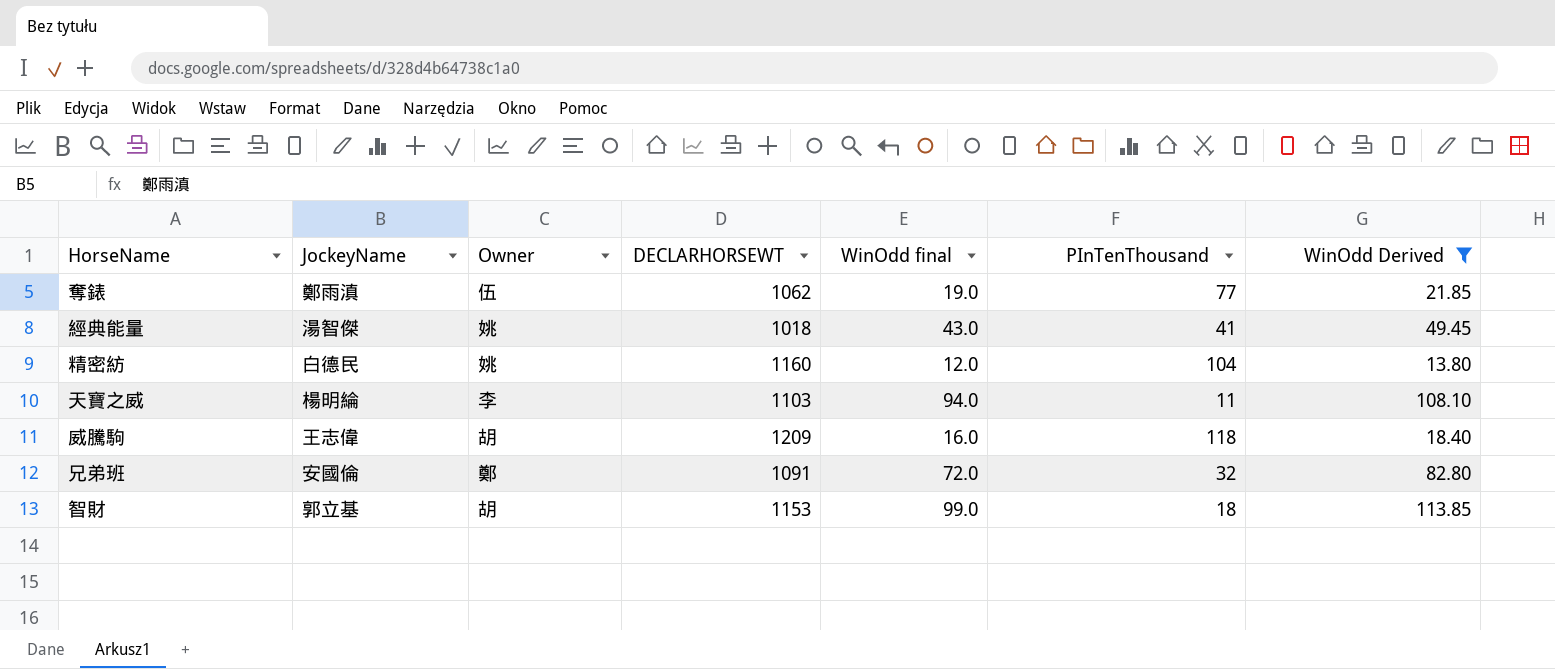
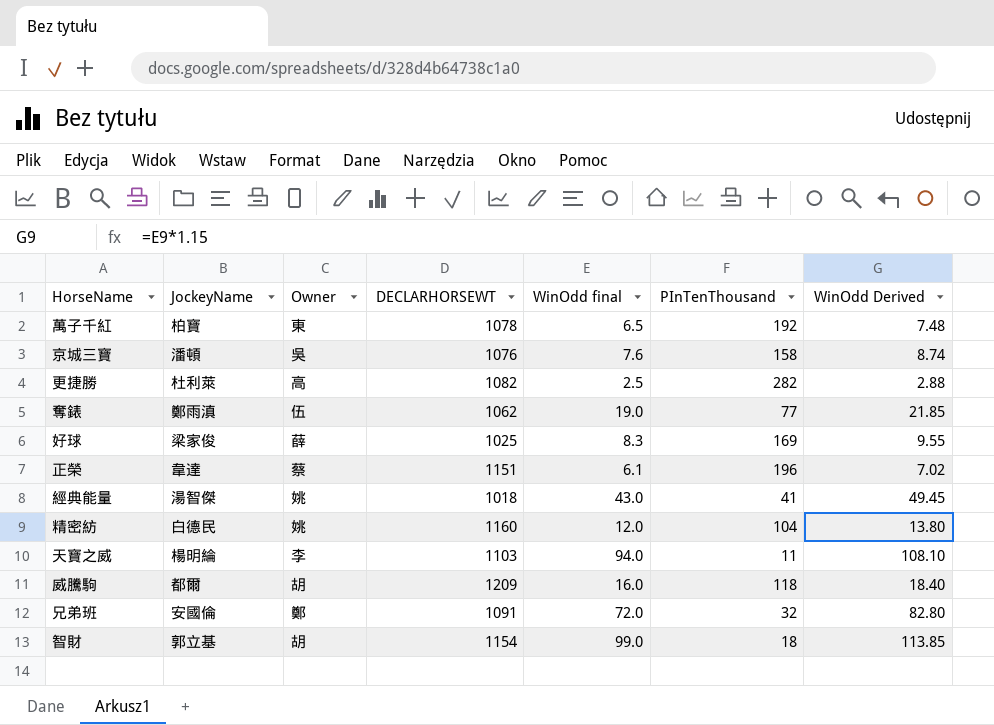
filter: WinOdd Derived >= 13.80 -> none
威騰駒 | JockeyName: 王志偉 -> 都爾
智財 | DECLARHORSEWT: 1153 -> 1154

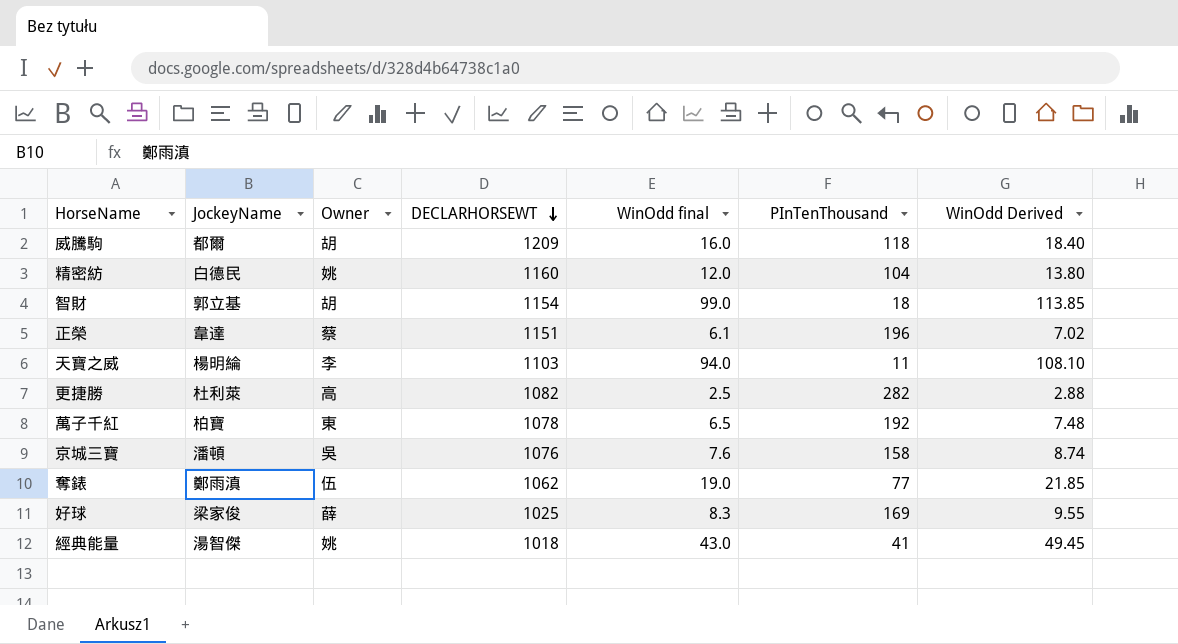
row order: none -> DECLARHORSEWT descending
row 兄弟班: 安國倫 | 鄭 | 1091 | 72.0 | 32 | 82.80 -> none

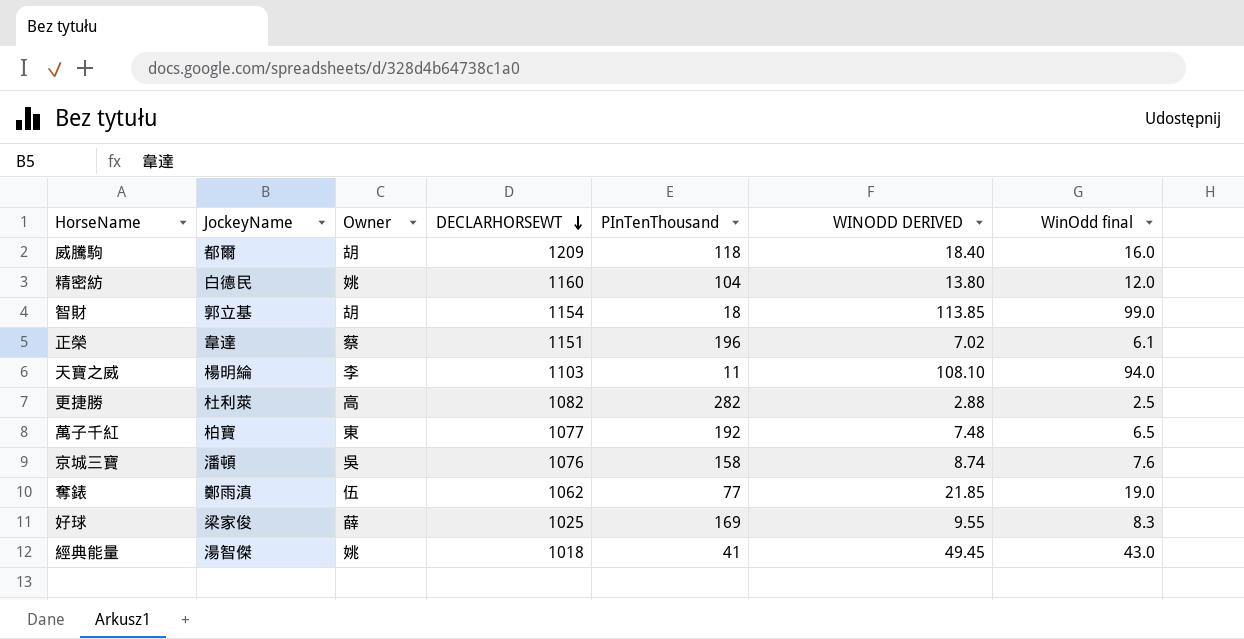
column name: WinOdd Derived -> WINODD DERIVED
column WinOdd final | position: 5 -> 7
萬子千紅 | DECLARHORSEWT: 1078 -> 1077

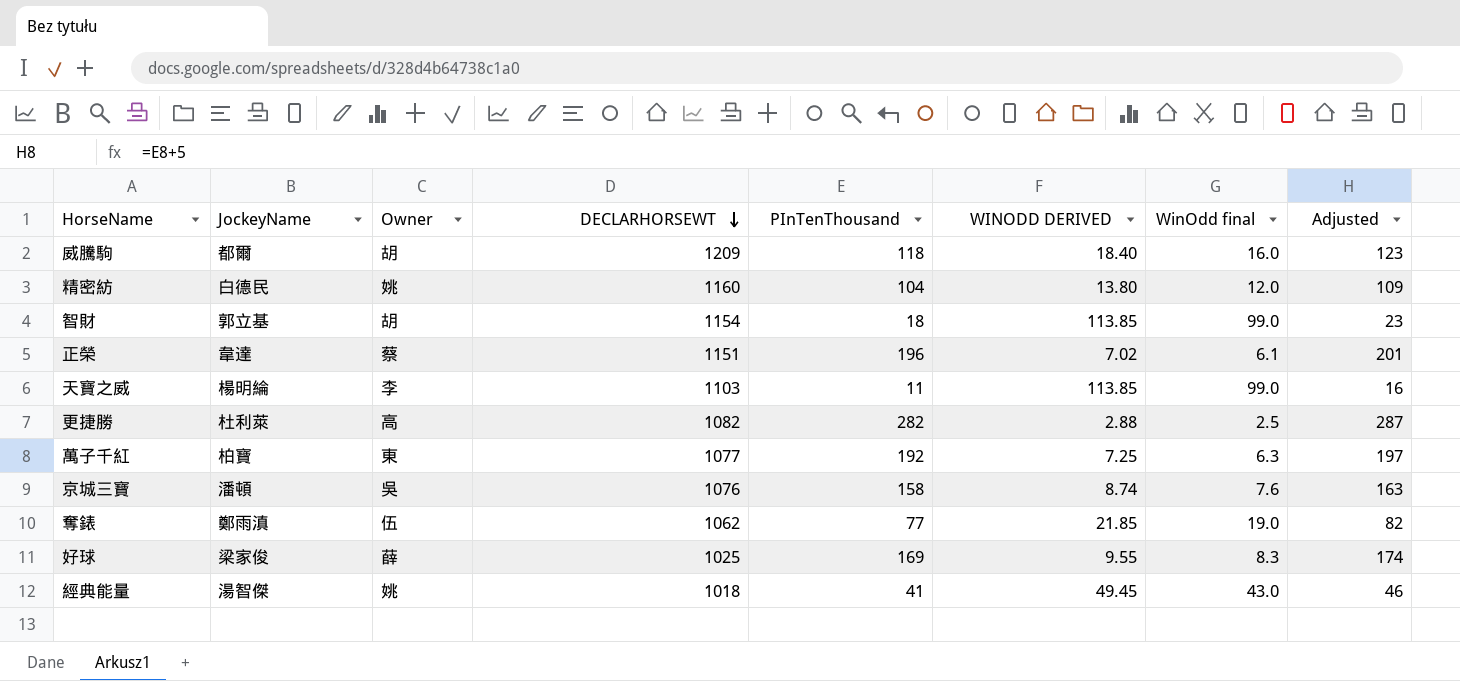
column Adjusted | formula: none -> [PInTenThousand] + 5
天寶之威 | WINODD DERIVED: 108.10 -> 113.85
天寶之威 | WinOdd final: 94.0 -> 99.0
萬子千紅 | WINODD DERIVED: 7.48 -> 7.25
萬子千紅 | WinOdd final: 6.5 -> 6.3

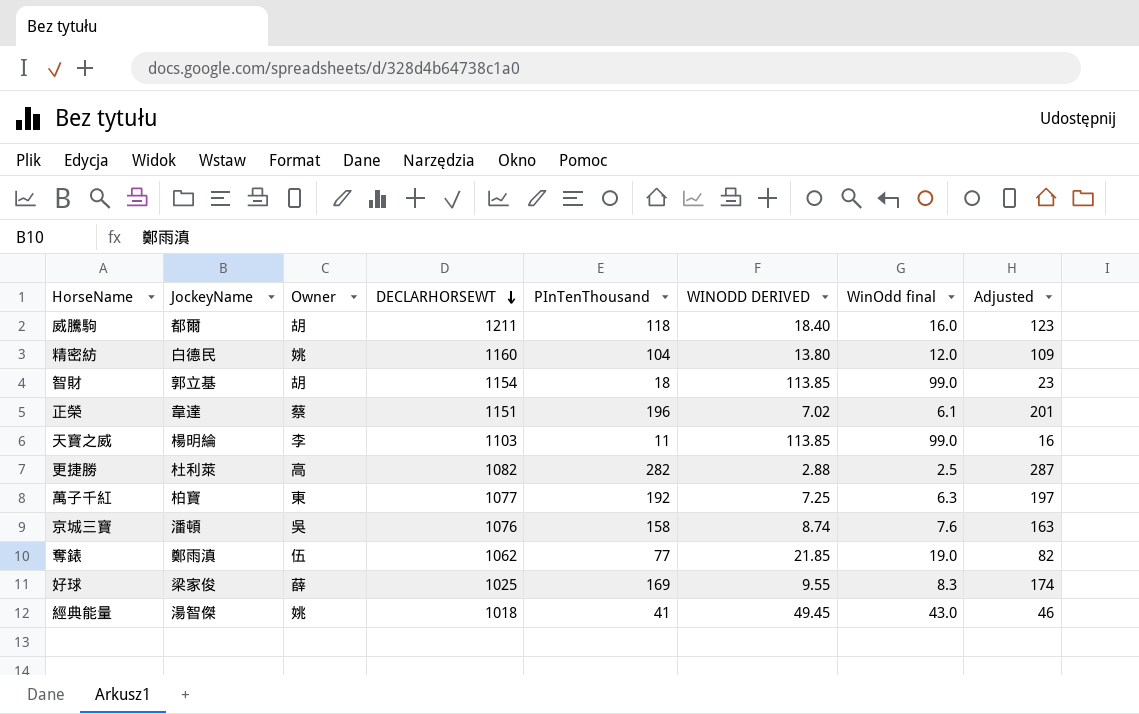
威騰駒 | DECLARHORSEWT: 1209 -> 1211

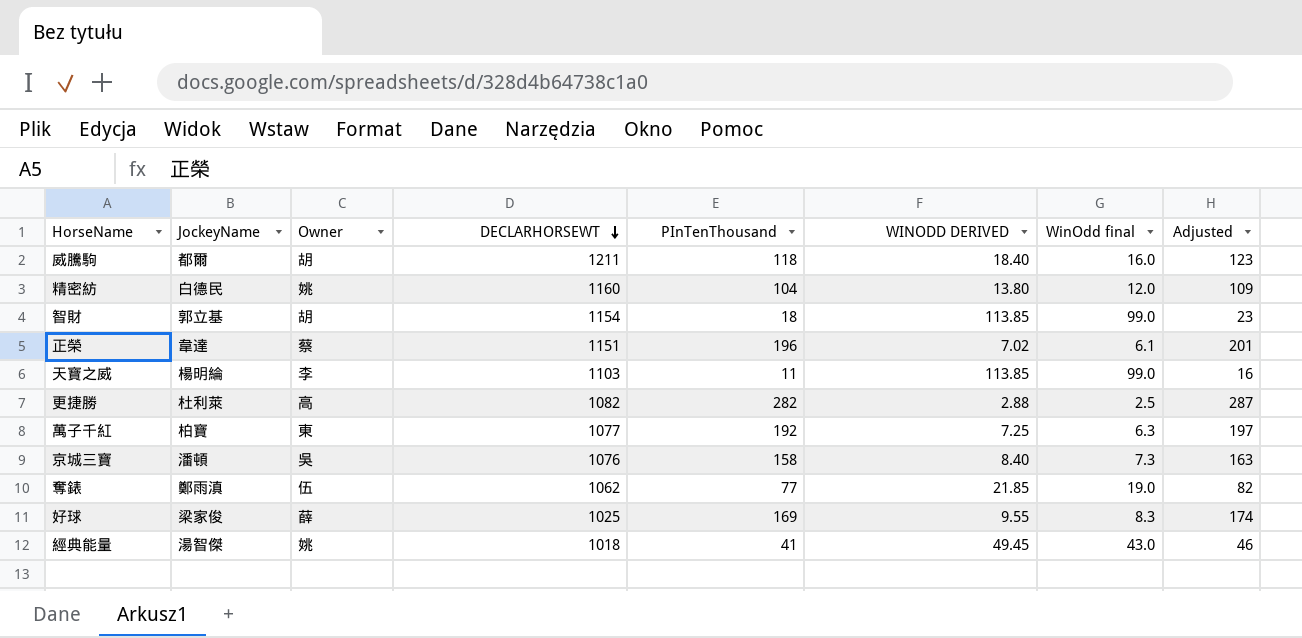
京城三寶 | WINODD DERIVED: 8.74 -> 8.40
京城三寶 | WinOdd final: 7.6 -> 7.3

